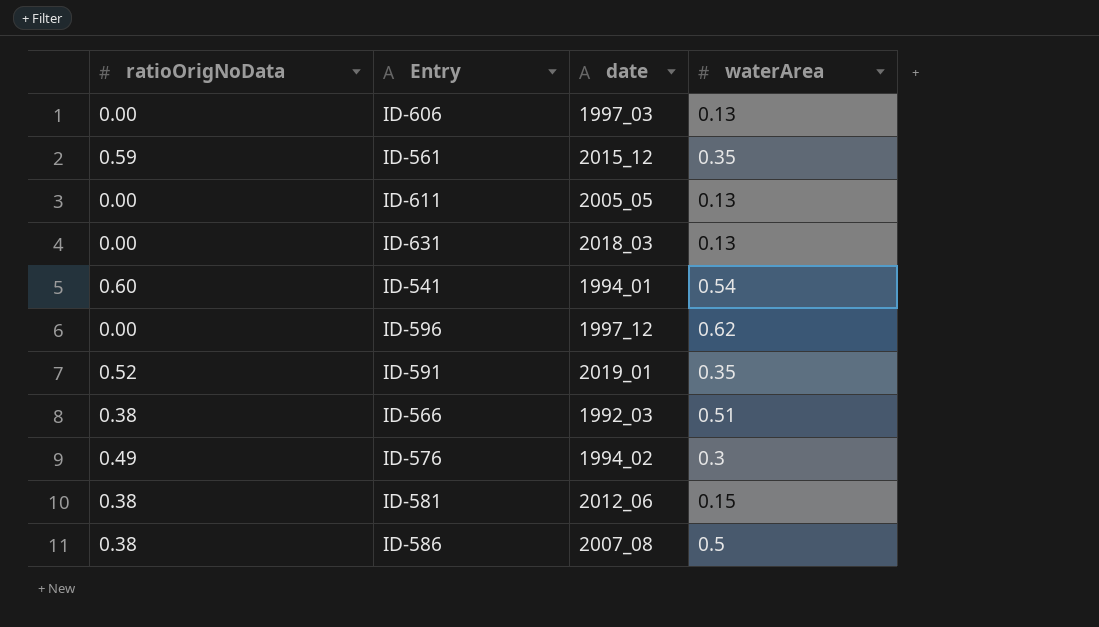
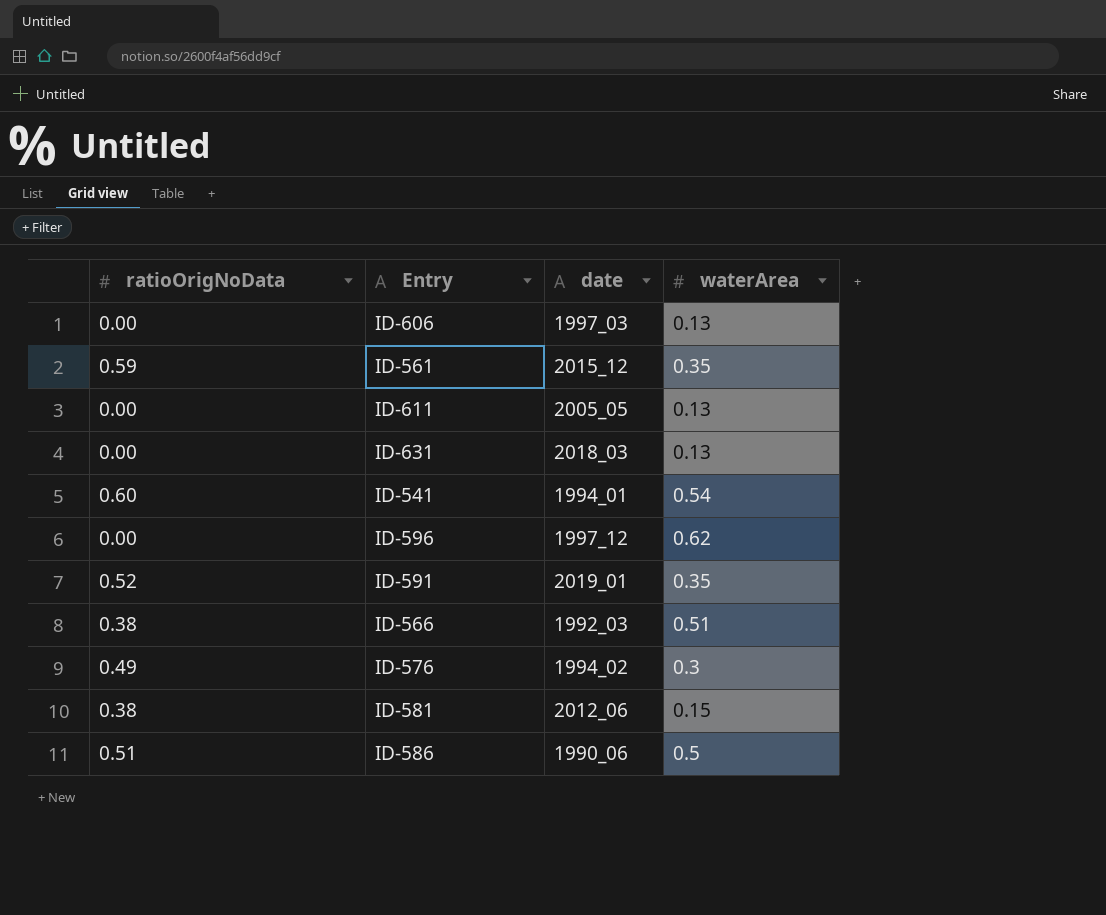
ID-586 | ratioOrigNoData: 0.38 -> 0.51
ID-586 | date: 2007_08 -> 1990_06

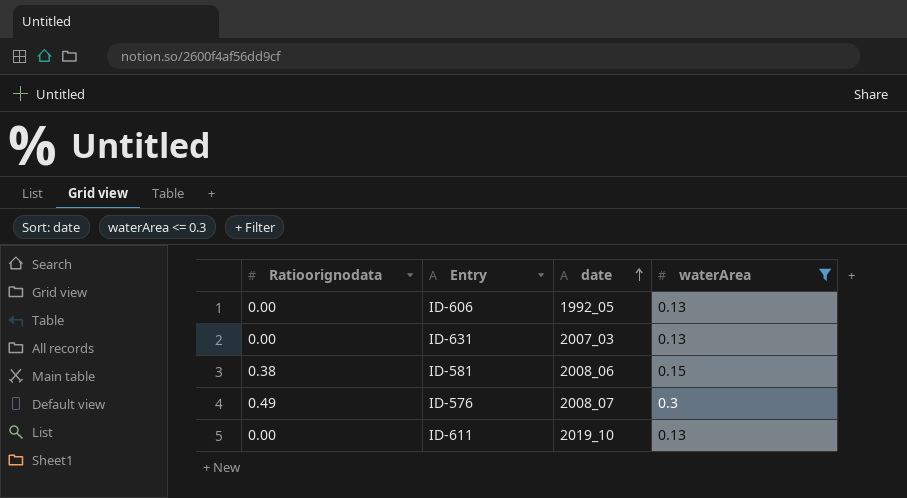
filter: none -> waterArea <= 0.3
row order: none -> date ascending
column name: ratioOrigNoData -> Ratioorignodata
ID-606 | date: 1997_03 -> 1992_05
ID-631 | date: 2018_03 -> 2007_03
ID-581 | date: 2012_06 -> 2008_06
ID-576 | date: 1994_02 -> 2008_07
ID-611 | date: 2005_05 -> 2019_10

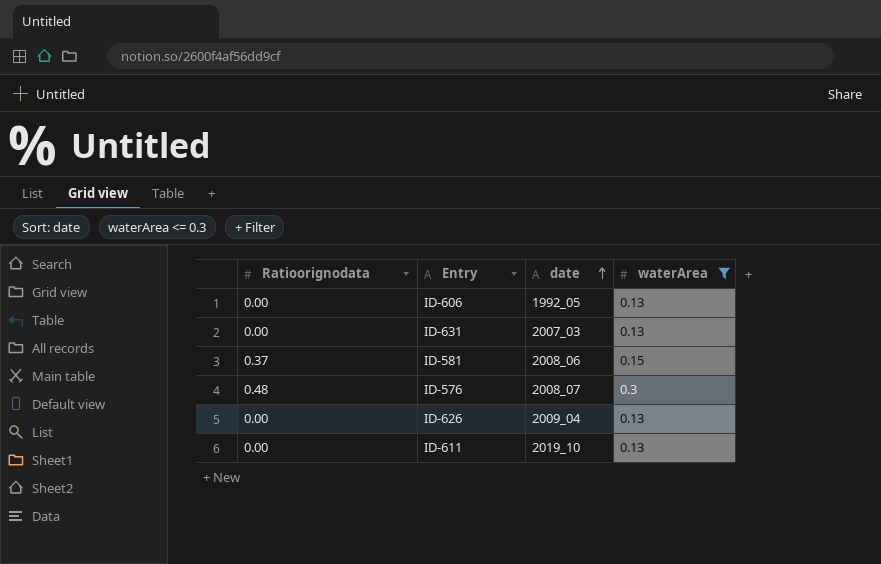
ID-581 | Ratioorignodata: 0.38 -> 0.37
ID-576 | Ratioorignodata: 0.49 -> 0.48
row ID-626: none -> 0.00 | 2009_04 | 0.13

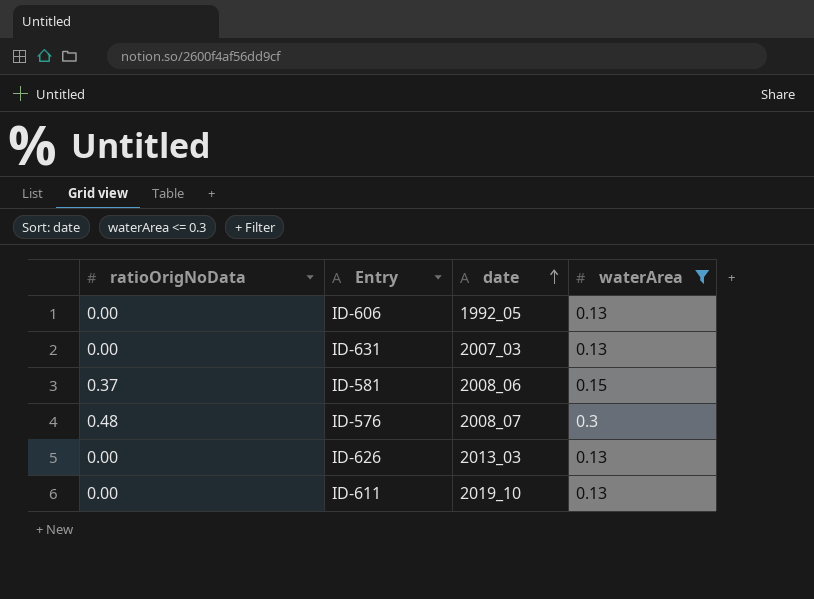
column name: Ratioorignodata -> ratioOrigNoData
ID-626 | date: 2009_04 -> 2013_03

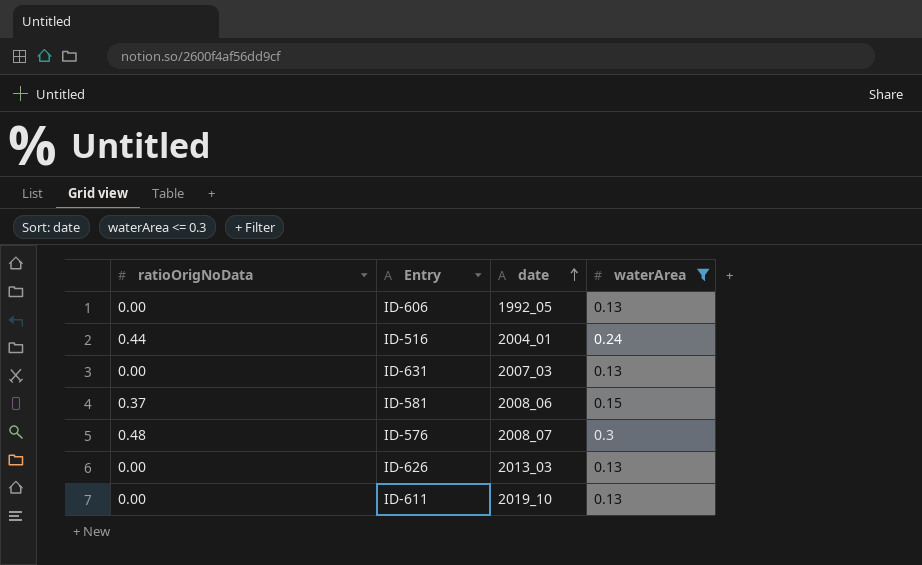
row ID-516: none -> 0.44 | 2004_01 | 0.24

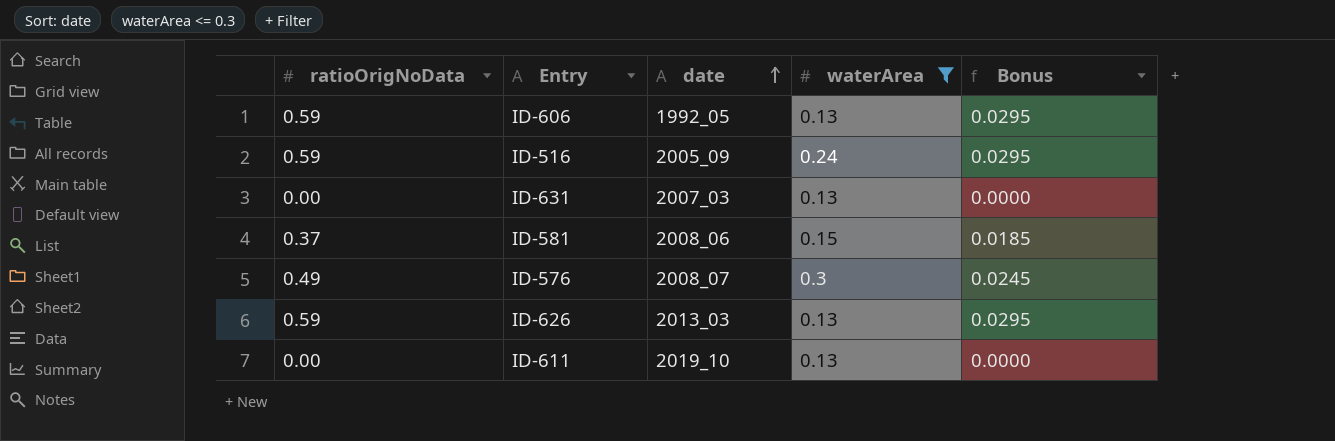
column Bonus | formula: none -> [ratioOrigNoData] * 0.05
ID-606 | ratioOrigNoData: 0.00 -> 0.59
ID-516 | ratioOrigNoData: 0.44 -> 0.59
ID-516 | date: 2004_01 -> 2005_09
ID-576 | ratioOrigNoData: 0.48 -> 0.49
ID-626 | ratioOrigNoData: 0.00 -> 0.59

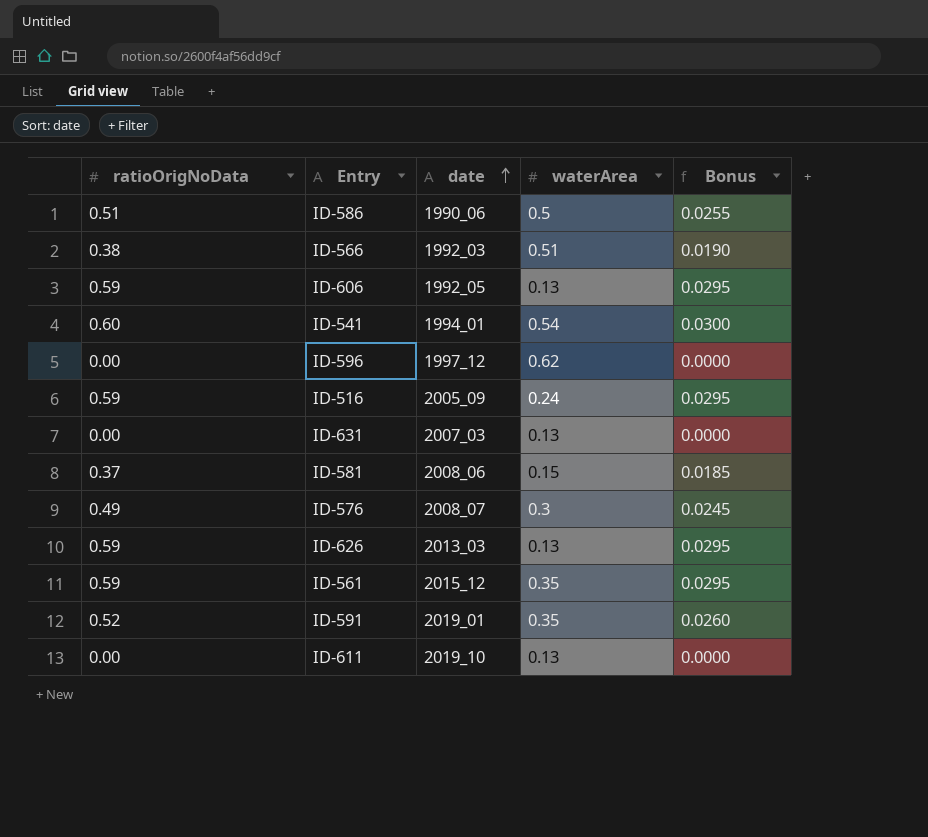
filter: waterArea <= 0.3 -> none

